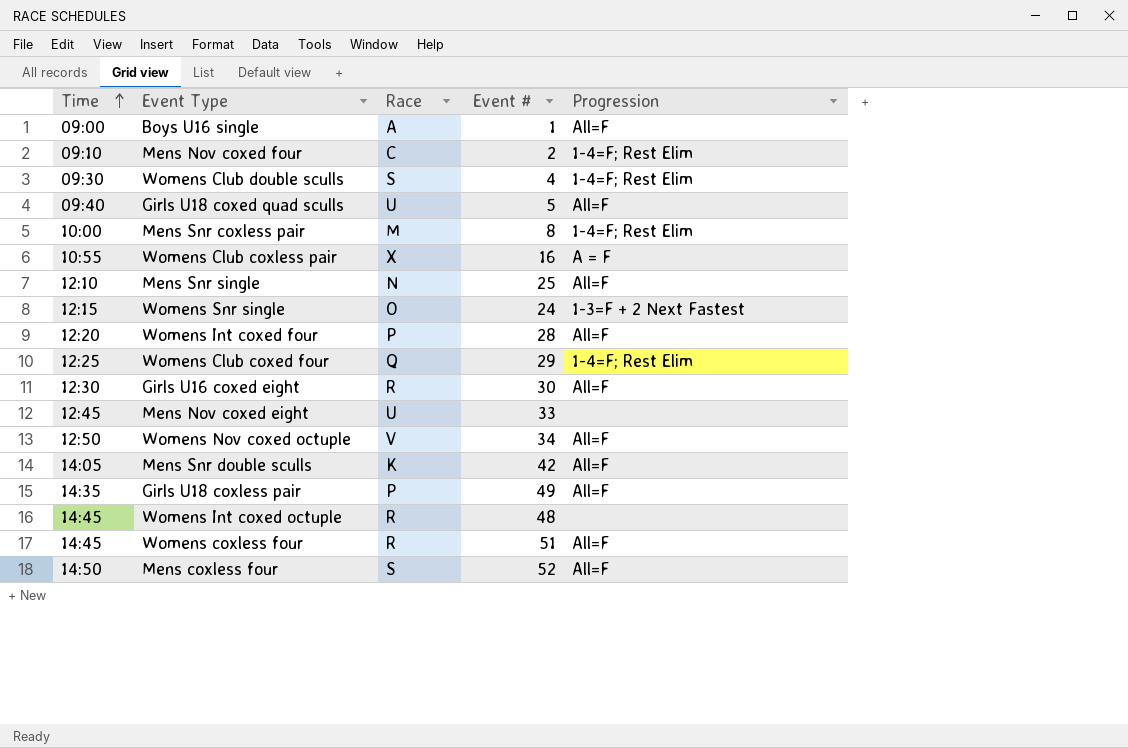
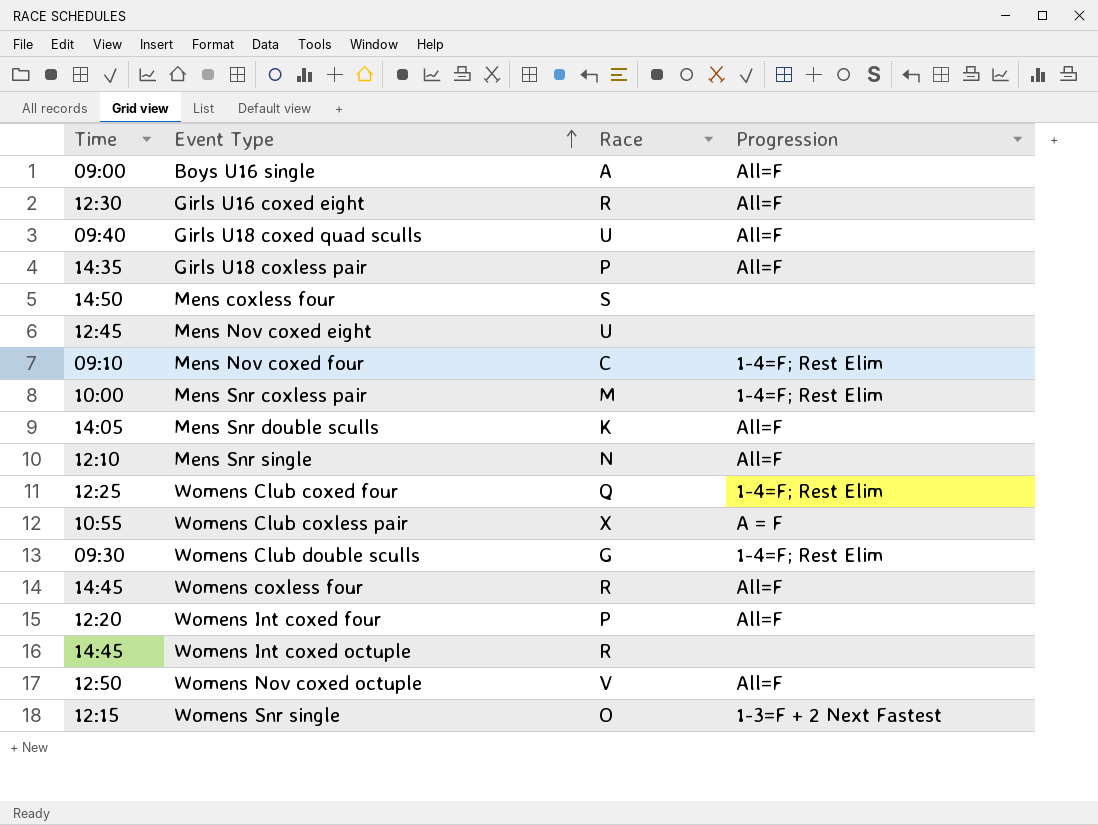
row order: Time ascending -> Event Type ascending
column Event # | position: 4 -> none
Mens coxless four | Progression: All=F -> none
Womens Club double sculls | Race: S -> G

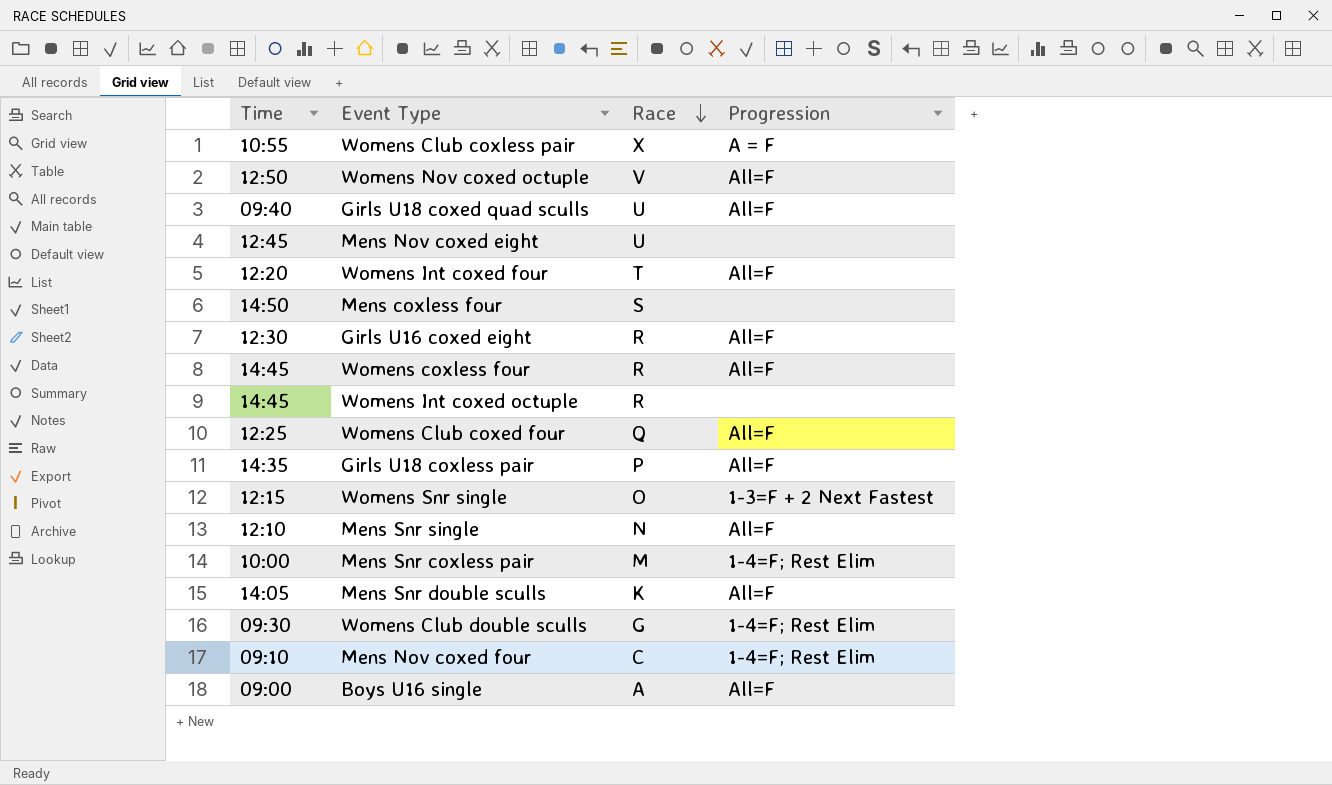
row order: Event Type ascending -> Race descending
Womens Int coxed four | Race: P -> T
Womens Club coxed four | Progression: 1-4=F; Rest Elim -> All=F

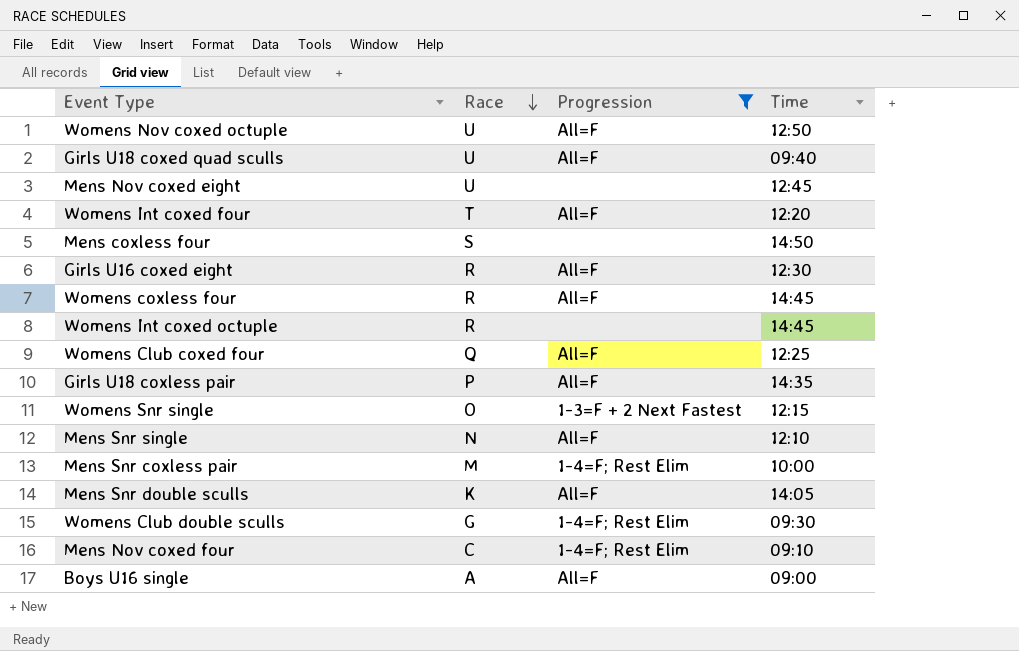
filter: none -> Progression != A = F
column Time | position: 1 -> 4
Womens Nov coxed octuple | Race: V -> U

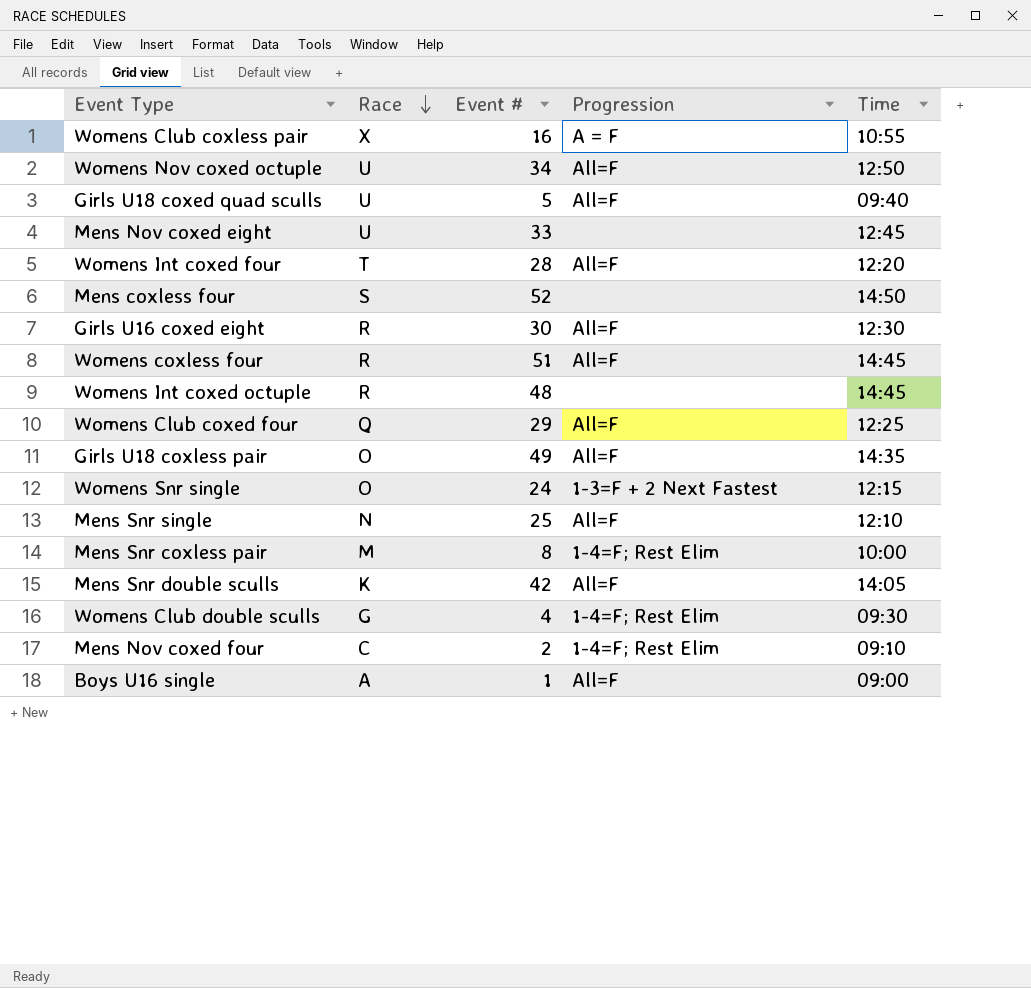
filter: Progression != A = F -> none
column Event # | position: none -> 3
Girls U18 coxless pair | Race: P -> O

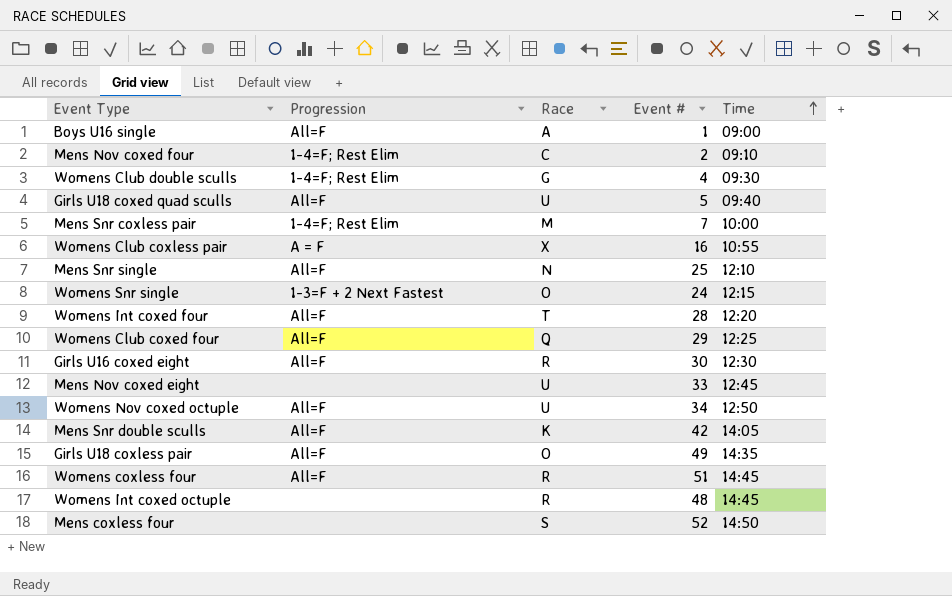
row order: Race descending -> Time ascending
column Progression | position: 4 -> 2
Mens Snr coxless pair | Event #: 8 -> 7

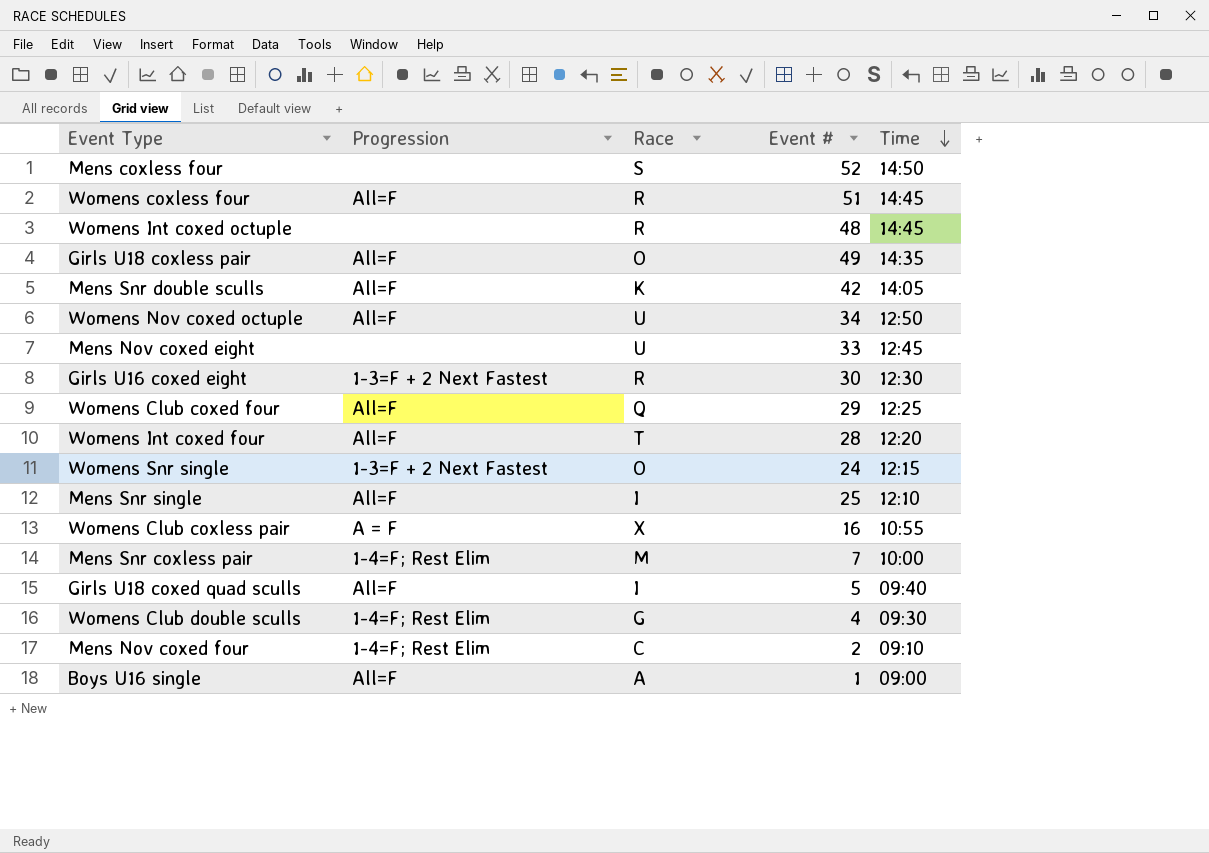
row order: Time ascending -> Time descending
Girls U16 coxed eight | Progression: All=F -> 1-3=F + 2 Next Fastest
Mens Snr single | Race: N -> I
Girls U18 coxed quad sculls | Race: U -> I

